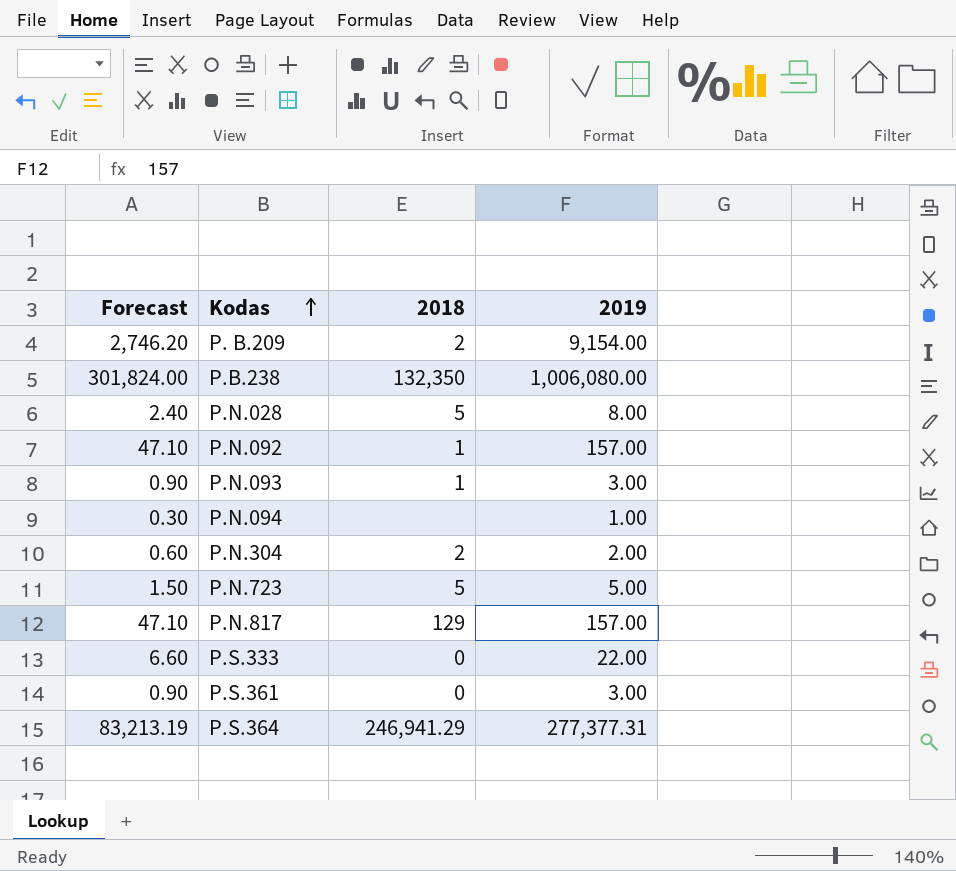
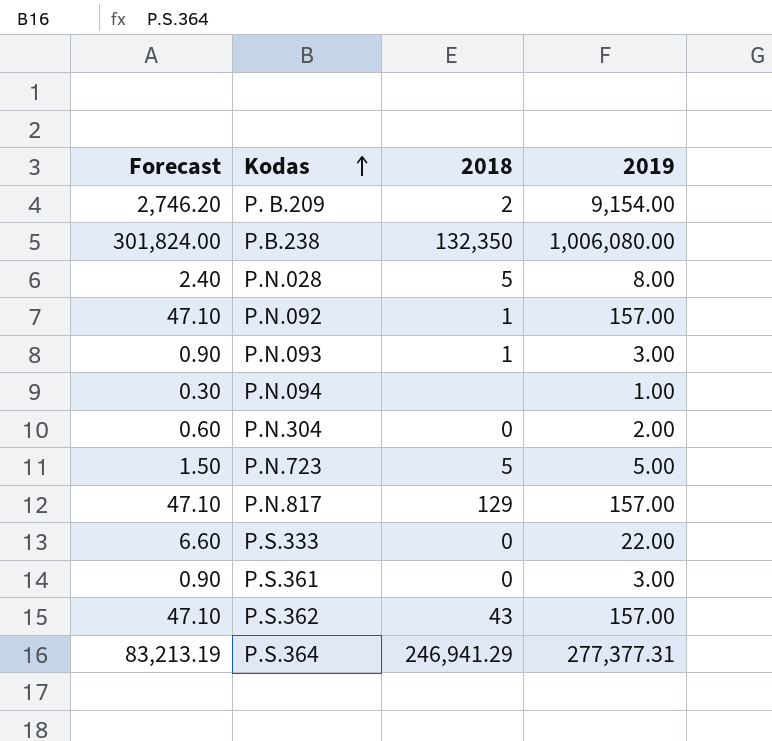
P.N.304 | 2018: 2 -> 0
row P.S.362: none -> 47.10 | 43 | 157.00

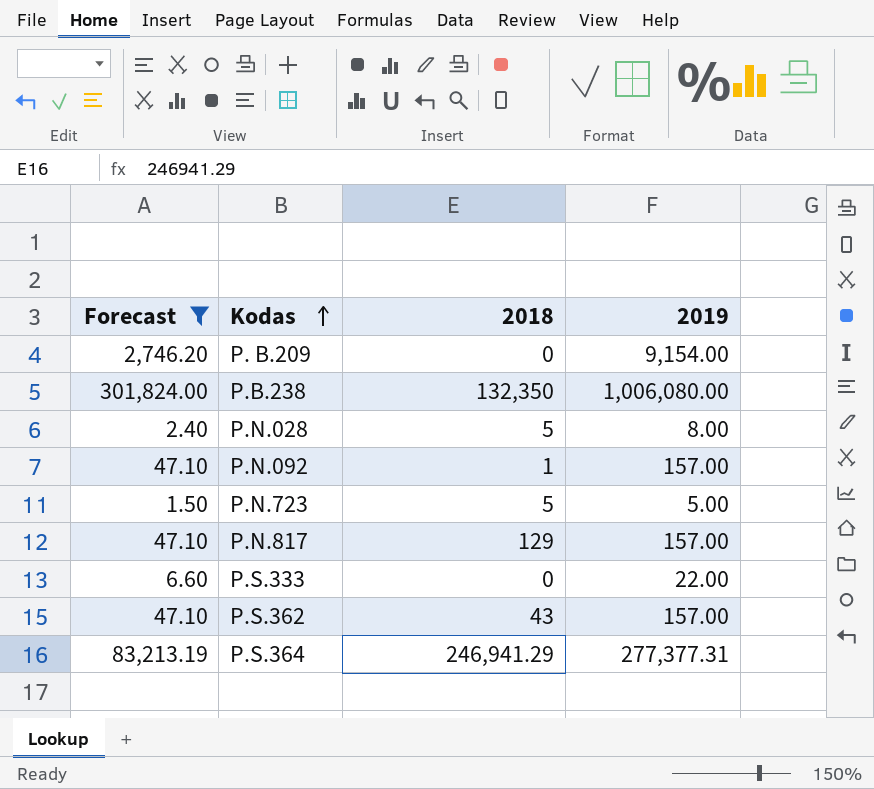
filter: none -> Forecast >= 1.50
P. B.209 | 2018: 2 -> 0

